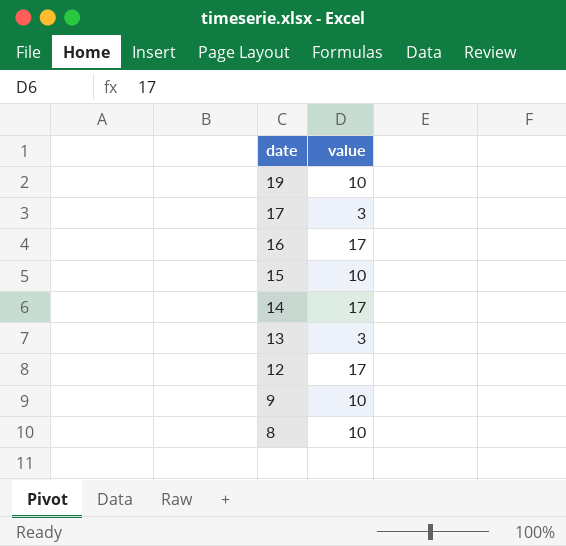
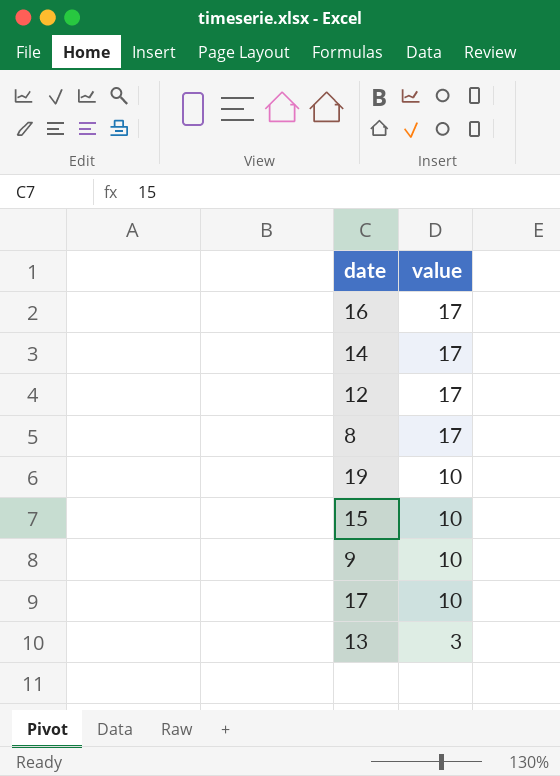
row order: date descending -> value descending
8 | value: 10 -> 17
17 | value: 3 -> 10

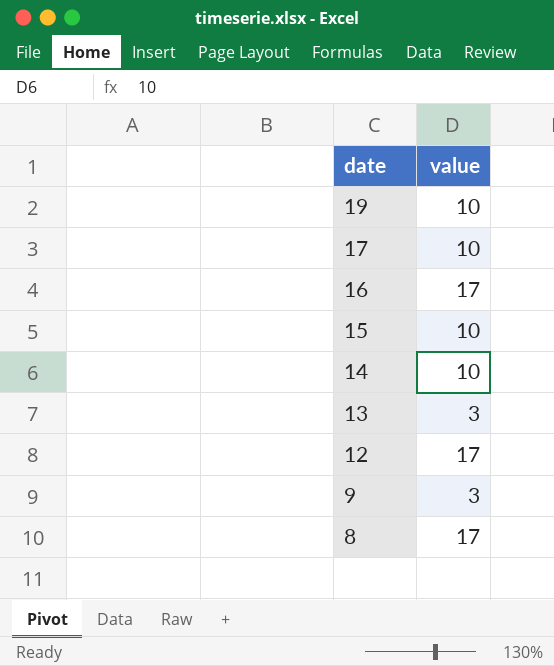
row order: value descending -> date descending
14 | value: 17 -> 10
9 | value: 10 -> 3

